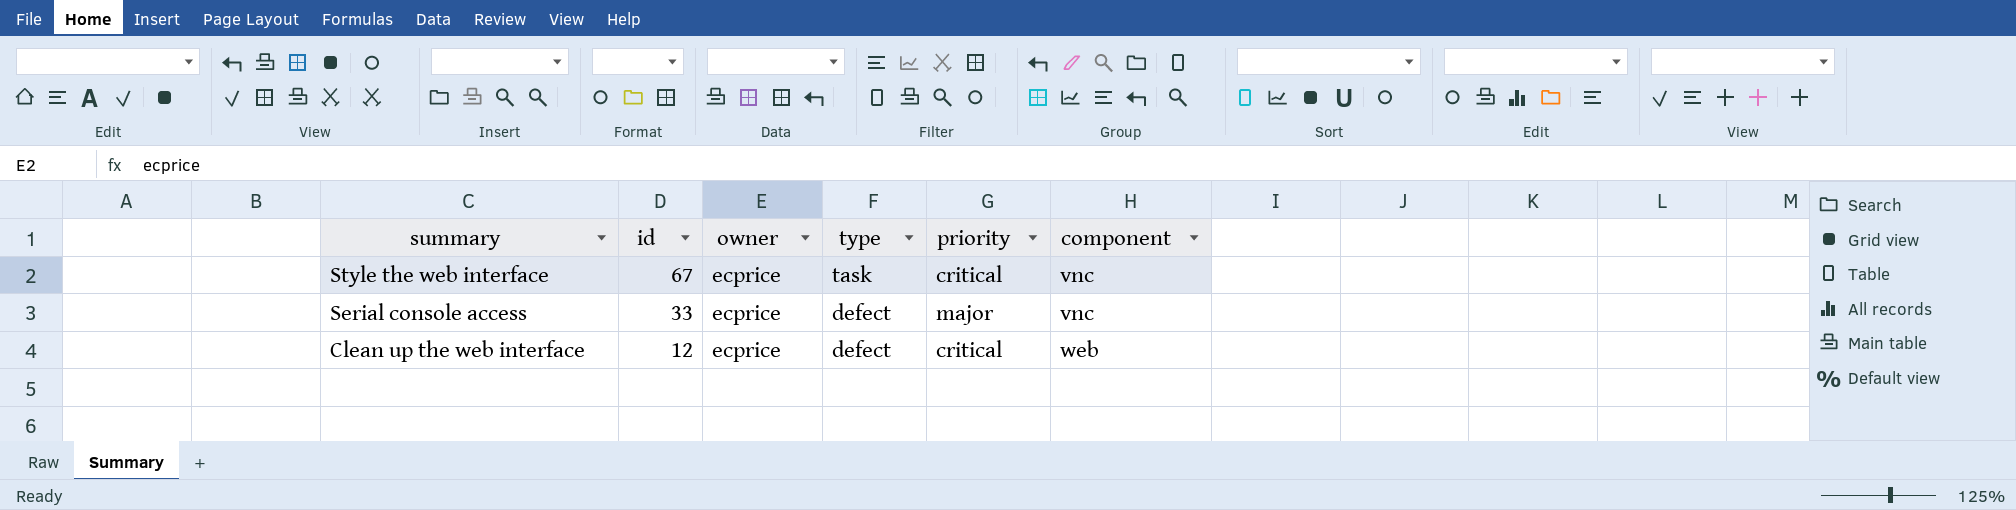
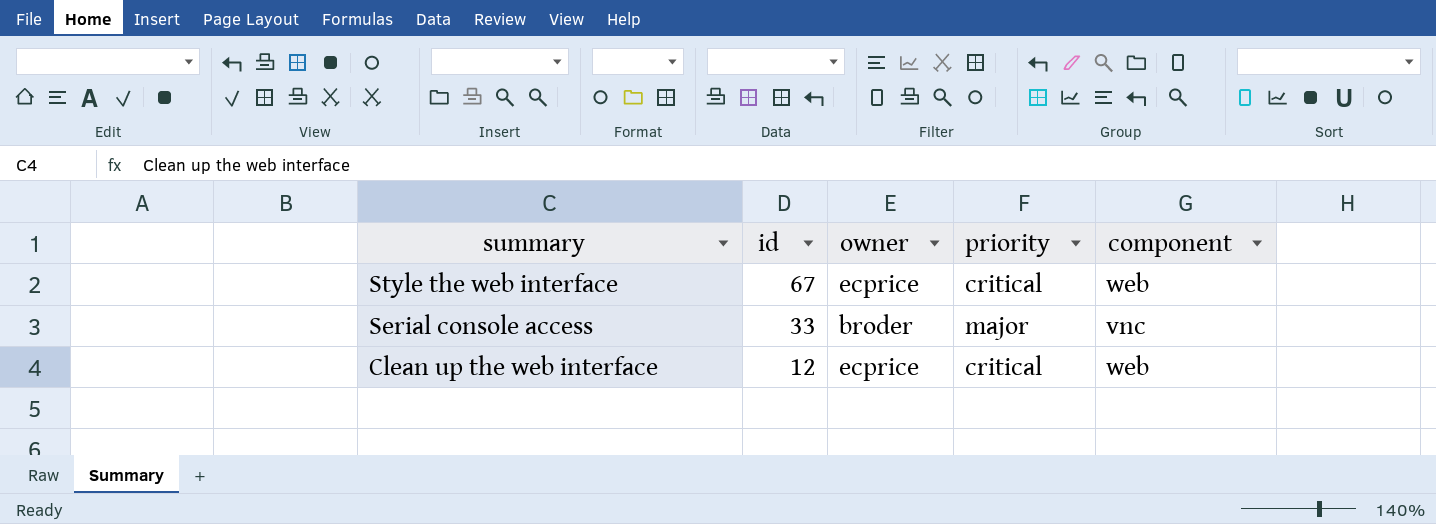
column type | position: 4 -> none
Style the web interface | component: vnc -> web
Serial console access | owner: ecprice -> broder

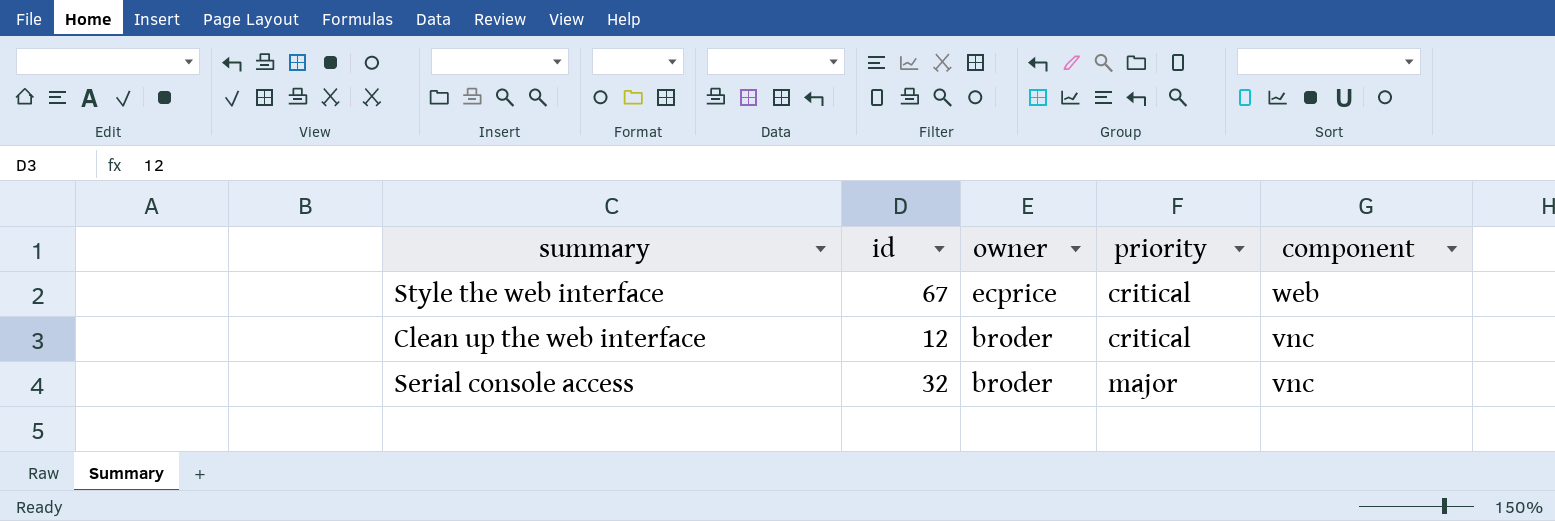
row order: summary descending -> owner descending
Clean up the web interface | owner: ecprice -> broder
Clean up the web interface | component: web -> vnc
Serial console access | id: 33 -> 32

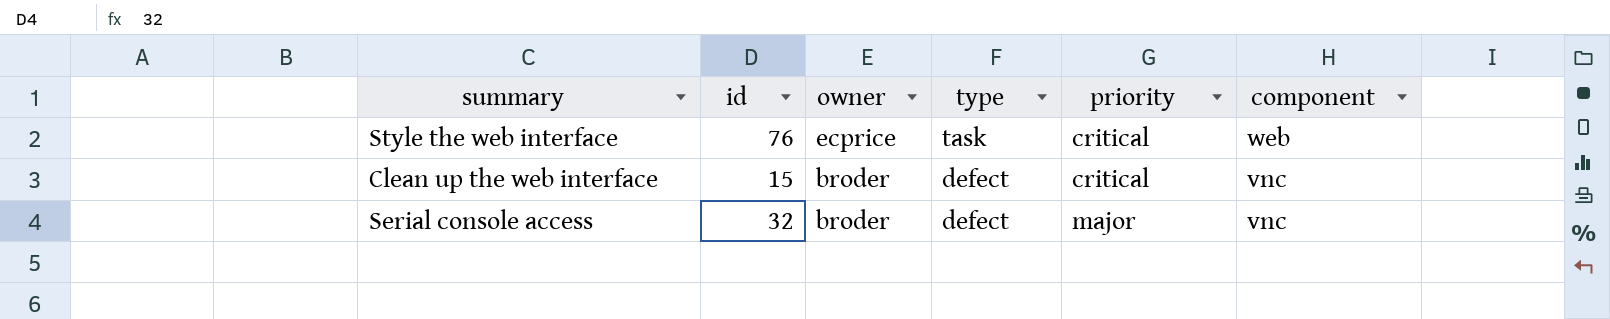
column type | position: none -> 4
Style the web interface | id: 67 -> 76
Clean up the web interface | id: 12 -> 15

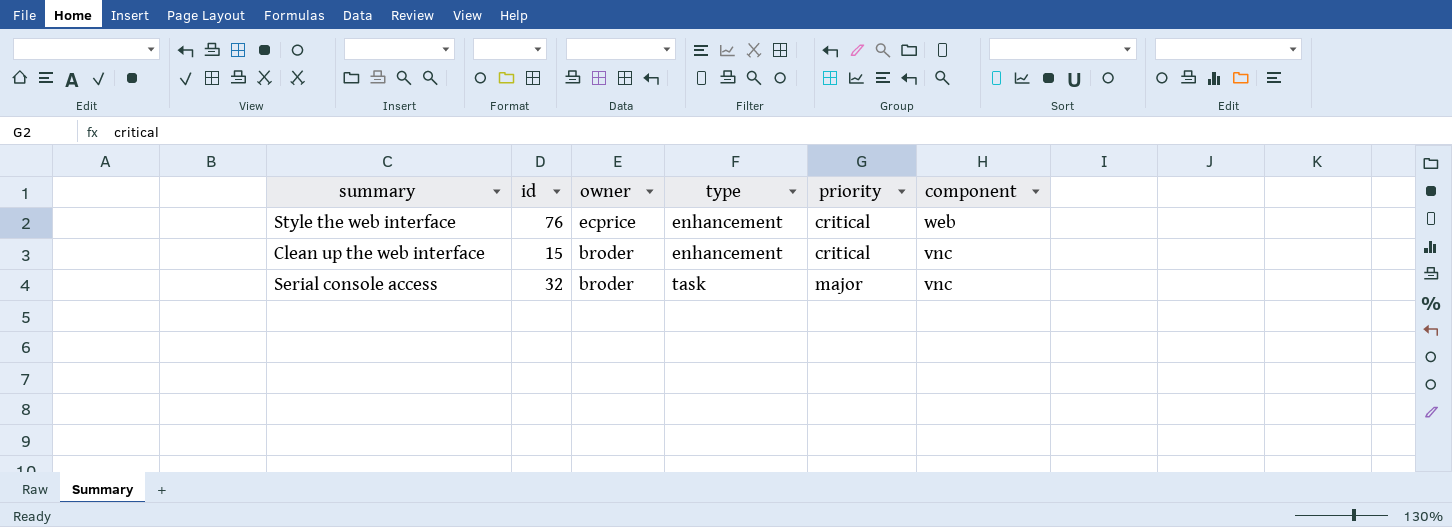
Style the web interface | type: task -> enhancement
Clean up the web interface | type: defect -> enhancement
Serial console access | type: defect -> task

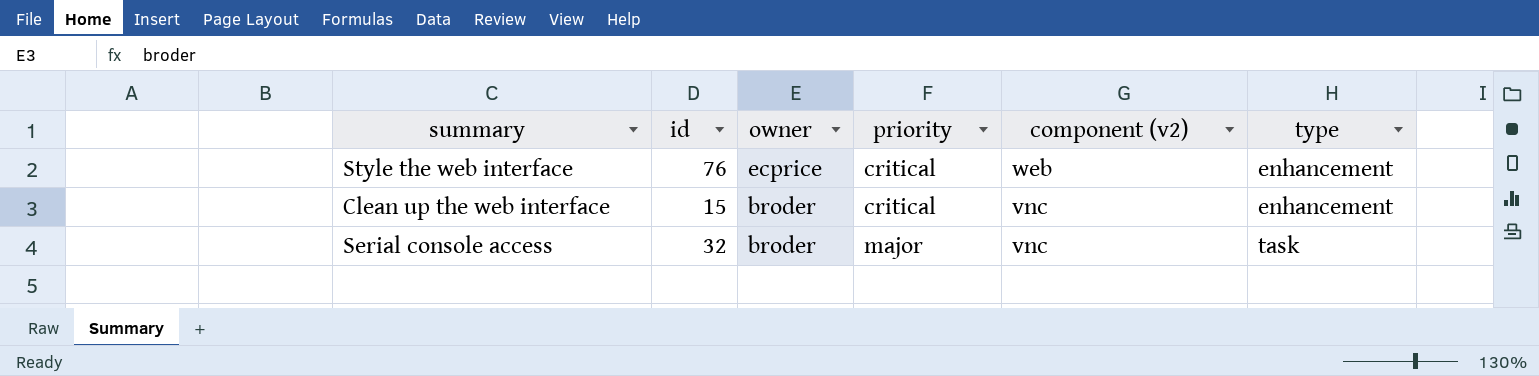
column name: component -> component (v2)
column type | position: 4 -> 6

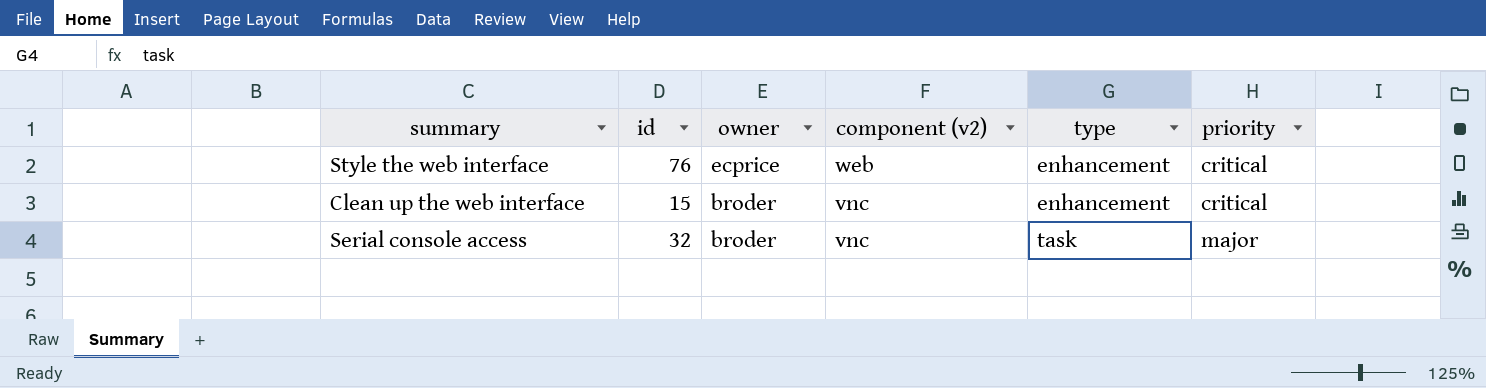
column priority | position: 4 -> 6

